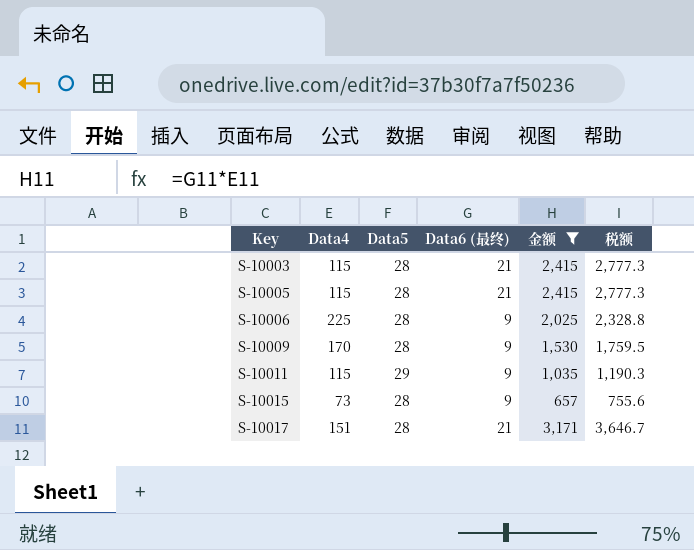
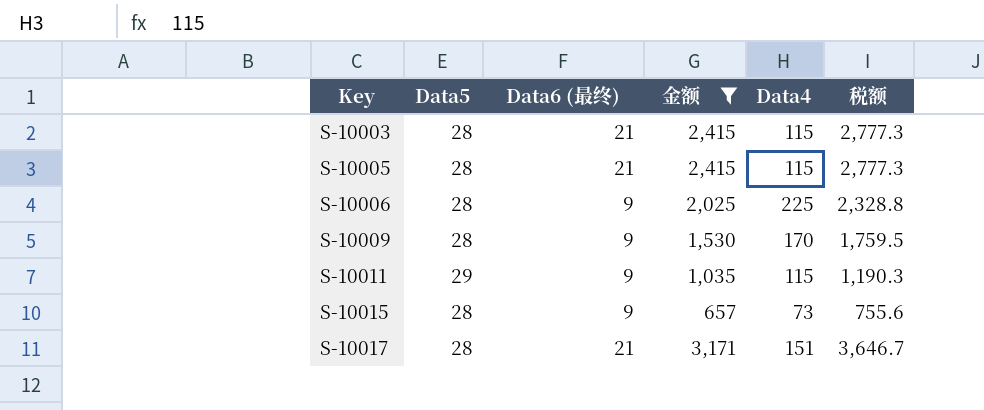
column Data4 | position: 2 -> 5

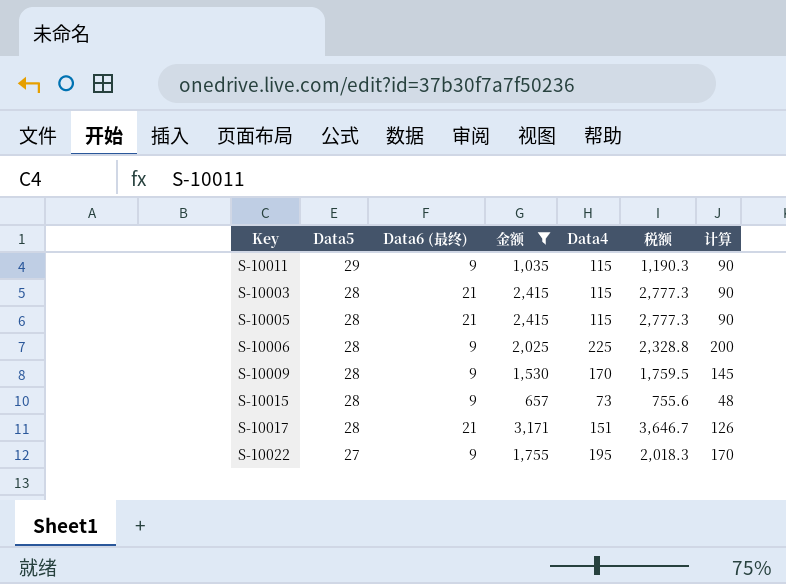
row order: Key ascending -> Data5 descending
column 计算 | formula: none -> [Data4] - 25
row S-10022: none -> 27 | 9 | 1,755 | 195 | 2,018.3 | 170

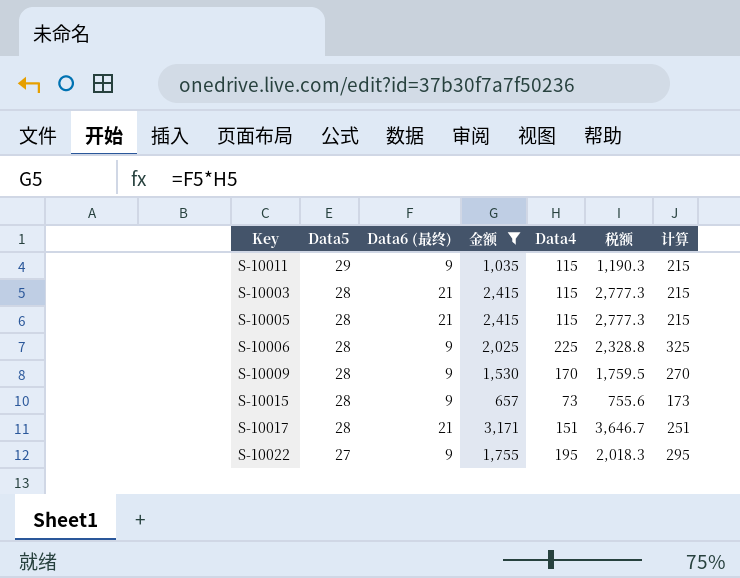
column 计算 | formula: [Data4] - 25 -> [Data4] + 100

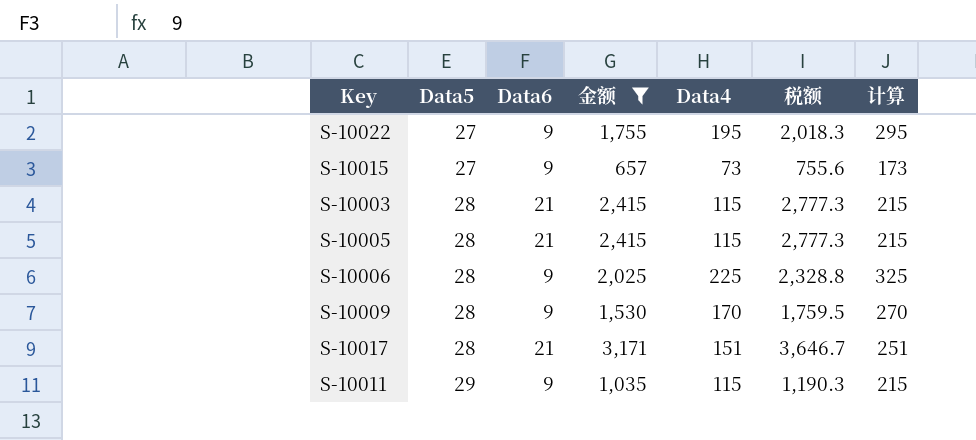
row order: Data5 descending -> Data5 ascending
column name: Data6 (最终) -> Data6
S-10015 | Data5: 28 -> 27

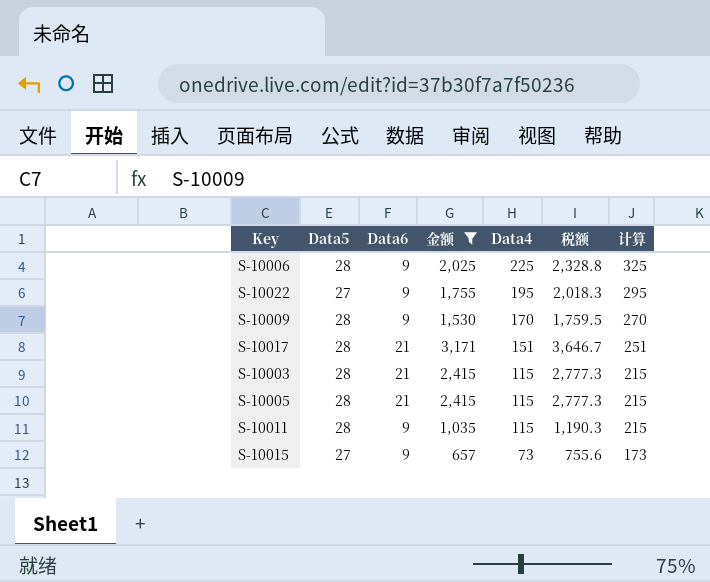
row order: Data5 ascending -> Data4 descending
S-10011 | Data5: 29 -> 28

